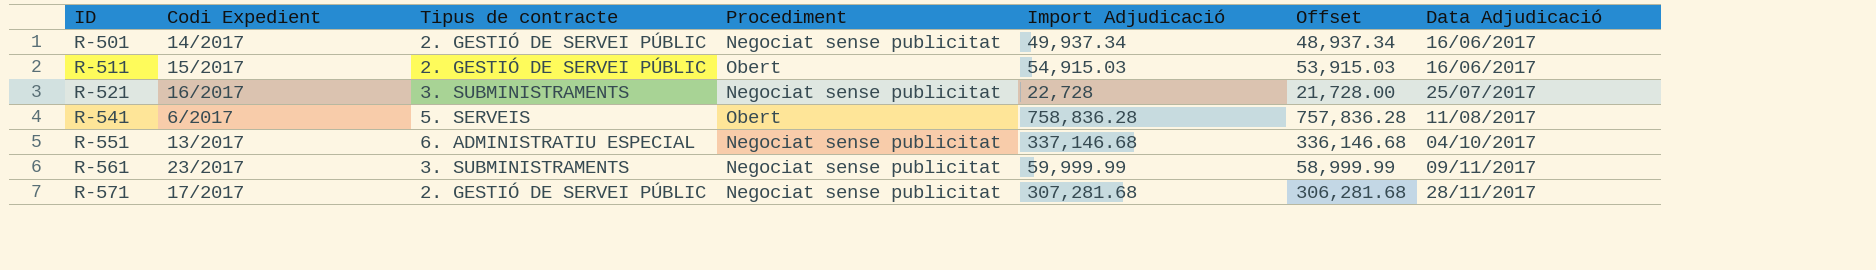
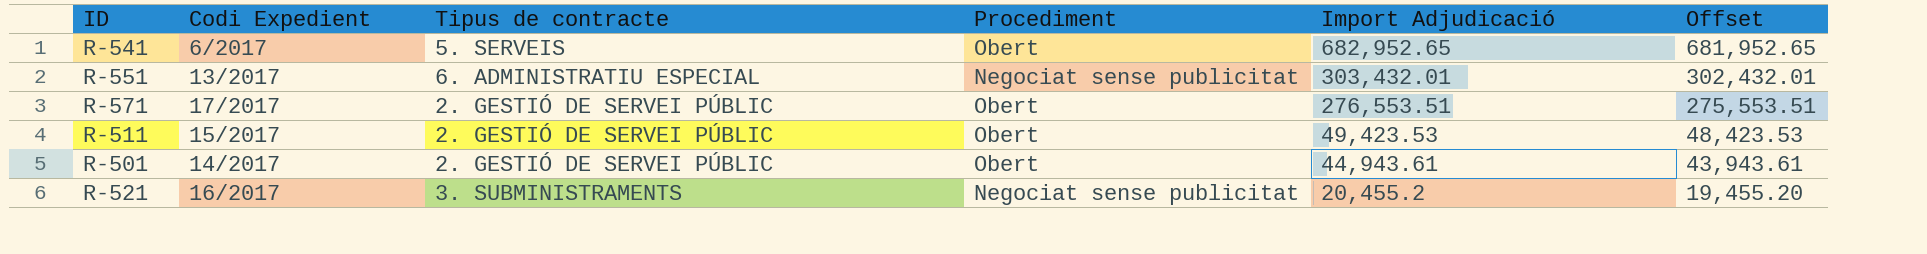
row order: ID ascending -> Import Adjudicació descending
column Data Adjudicació | position: 7 -> none
row R-561: 23/2017 | 3. SUBMINISTRAMENTS | Negociat sense publicitat | 59,999.99 | 58,999.99 | 09/11/2017 -> none
R-541 | Import Adjudicació: 758,836.28 -> 682,952.65
R-541 | Offset: 757,836.28 -> 681,952.65
R-551 | Import Adjudicació: 337,146.68 -> 303,432.01
R-551 | Offset: 336,146.68 -> 302,432.01
R-571 | Procediment: Negociat sense publicitat -> Obert
R-571 | Import Adjudicació: 307,281.68 -> 276,553.51
R-571 | Offset: 306,281.68 -> 275,553.51
R-511 | Import Adjudicació: 54,915.03 -> 49,423.53
R-511 | Offset: 53,915.03 -> 48,423.53
R-501 | Procediment: Negociat sense publicitat -> Obert
R-501 | Import Adjudicació: 49,937.34 -> 44,943.61
R-501 | Offset: 48,937.34 -> 43,943.61
R-521 | Import Adjudicació: 22,728 -> 20,455.2
R-521 | Offset: 21,728.00 -> 19,455.20

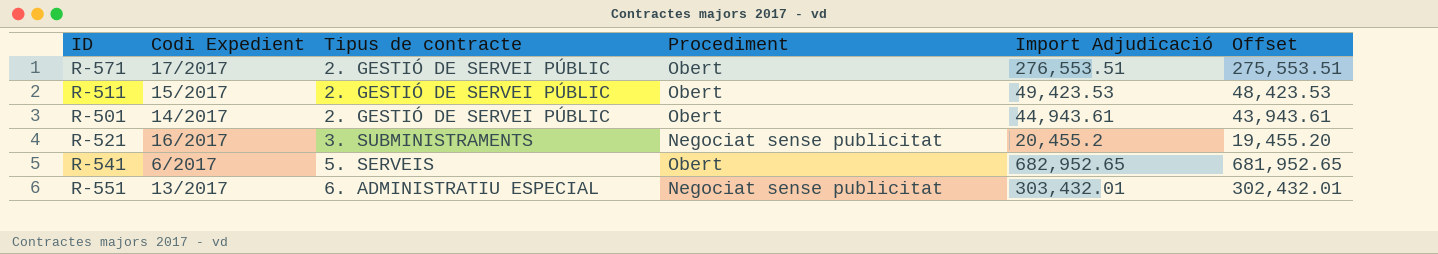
row order: Import Adjudicació descending -> Tipus de contracte ascending

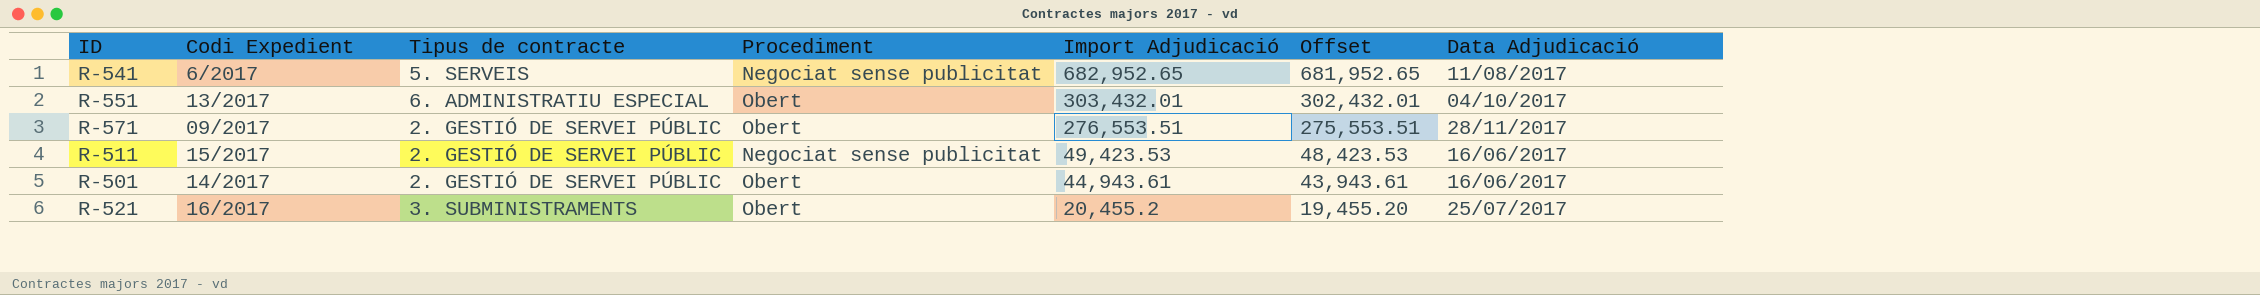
row order: Tipus de contracte ascending -> Import Adjudicació descending
column Data Adjudicació | position: none -> 7
R-541 | Procediment: Obert -> Negociat sense publicitat
R-551 | Procediment: Negociat sense publicitat -> Obert
R-571 | Codi Expedient: 17/2017 -> 09/2017
R-511 | Procediment: Obert -> Negociat sense publicitat
R-521 | Procediment: Negociat sense publicitat -> Obert

